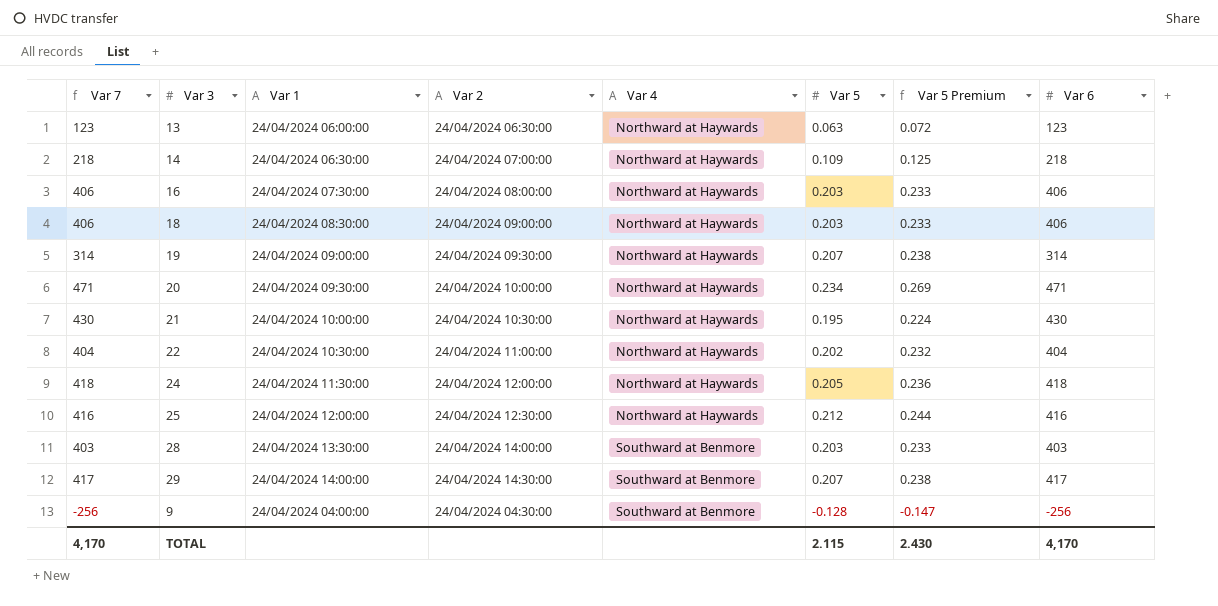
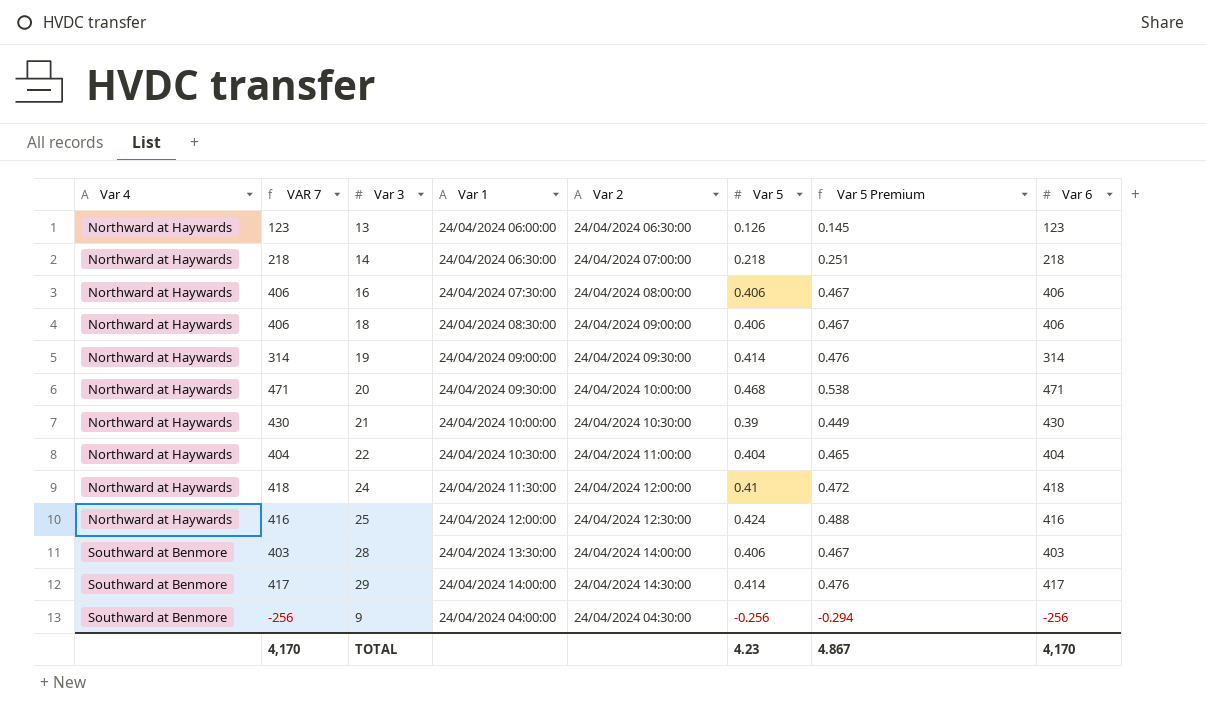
column Var 4 | position: 5 -> 1
column name: Var 7 -> VAR 7
13 | Var 5: 0.063 -> 0.126
13 | Var 5 Premium: 0.072 -> 0.145
14 | Var 5: 0.109 -> 0.218
14 | Var 5 Premium: 0.125 -> 0.251
16 | Var 5: 0.203 -> 0.406
16 | Var 5 Premium: 0.233 -> 0.467
18 | Var 5: 0.203 -> 0.406
18 | Var 5 Premium: 0.233 -> 0.467
19 | Var 5: 0.207 -> 0.414
19 | Var 5 Premium: 0.238 -> 0.476
20 | Var 5: 0.234 -> 0.468
20 | Var 5 Premium: 0.269 -> 0.538
21 | Var 5: 0.195 -> 0.39
21 | Var 5 Premium: 0.224 -> 0.449
22 | Var 5: 0.202 -> 0.404
22 | Var 5 Premium: 0.232 -> 0.465
24 | Var 5: 0.205 -> 0.41
24 | Var 5 Premium: 0.236 -> 0.472
25 | Var 5: 0.212 -> 0.424
25 | Var 5 Premium: 0.244 -> 0.488
28 | Var 5: 0.203 -> 0.406
28 | Var 5 Premium: 0.233 -> 0.467
29 | Var 5: 0.207 -> 0.414
29 | Var 5 Premium: 0.238 -> 0.476
9 | Var 5: -0.128 -> -0.256
9 | Var 5 Premium: -0.147 -> -0.294
TOTAL | Var 5: 2.115 -> 4.23
TOTAL | Var 5 Premium: 2.430 -> 4.867

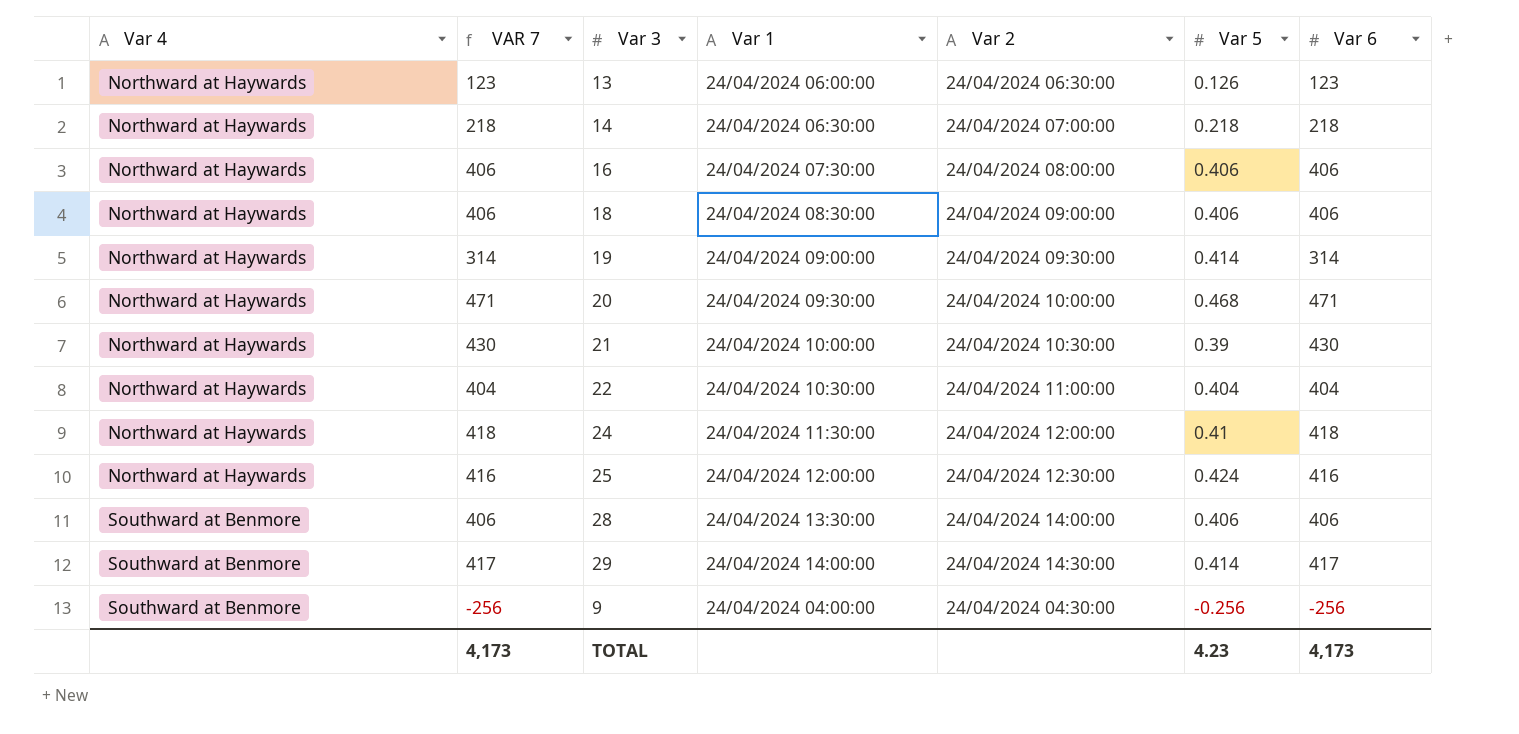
column Var 5 Premium | formula: [Var 5] * 1.15 -> none
28 | VAR 7: 403 -> 406
28 | Var 6: 403 -> 406
TOTAL | VAR 7: 4,170 -> 4,173
TOTAL | Var 6: 4,170 -> 4,173

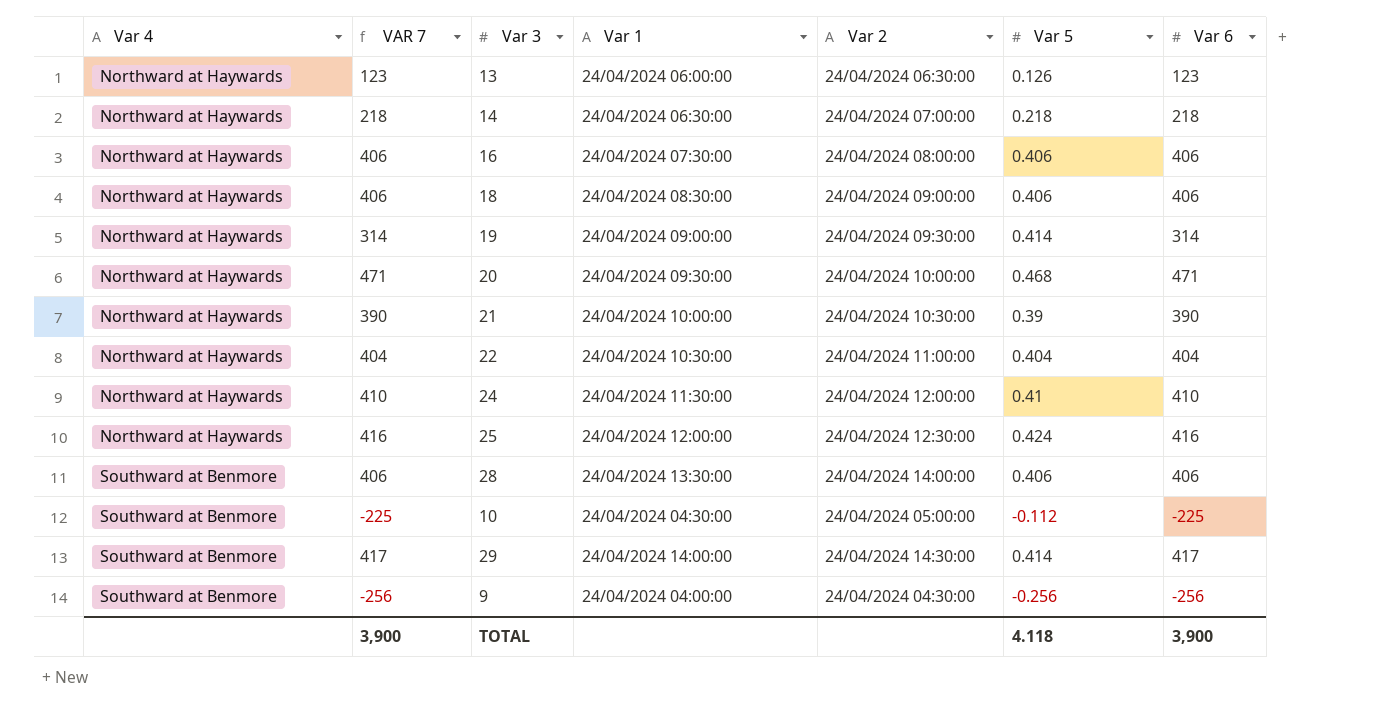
21 | VAR 7: 430 -> 390
21 | Var 6: 430 -> 390
24 | VAR 7: 418 -> 410
24 | Var 6: 418 -> 410
row 10: none -> Southward at Benmore | -225 | 24/04/2024 04:30:00 | 24/04/2024 05:00:00 | -0.112 | -225
TOTAL | VAR 7: 4,173 -> 3,900
TOTAL | Var 5: 4.23 -> 4.118
TOTAL | Var 6: 4,173 -> 3,900

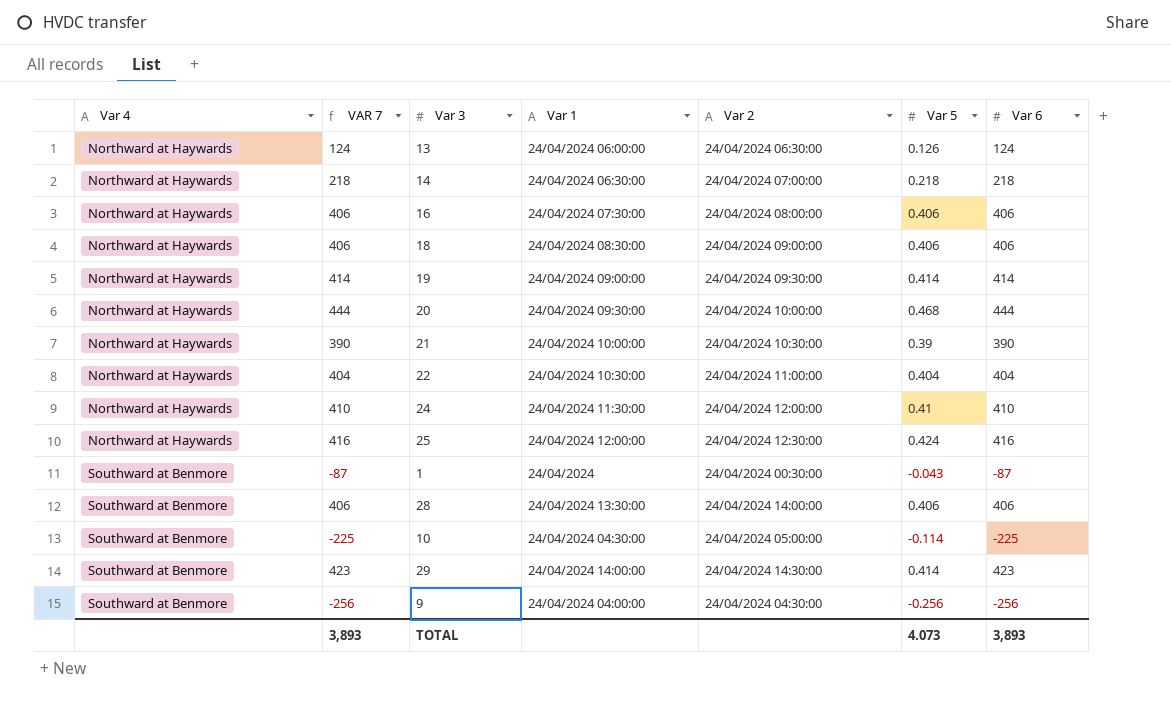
13 | VAR 7: 123 -> 124
13 | Var 6: 123 -> 124
19 | VAR 7: 314 -> 414
19 | Var 6: 314 -> 414
20 | VAR 7: 471 -> 444
20 | Var 6: 471 -> 444
row 1: none -> Southward at Benmore | -87 | 24/04/2024 | 24/04/2024 00:30:00 | -0.043 | -87
10 | Var 5: -0.112 -> -0.114
29 | VAR 7: 417 -> 423
29 | Var 6: 417 -> 423
TOTAL | VAR 7: 3,900 -> 3,893
TOTAL | Var 5: 4.118 -> 4.073
TOTAL | Var 6: 3,900 -> 3,893

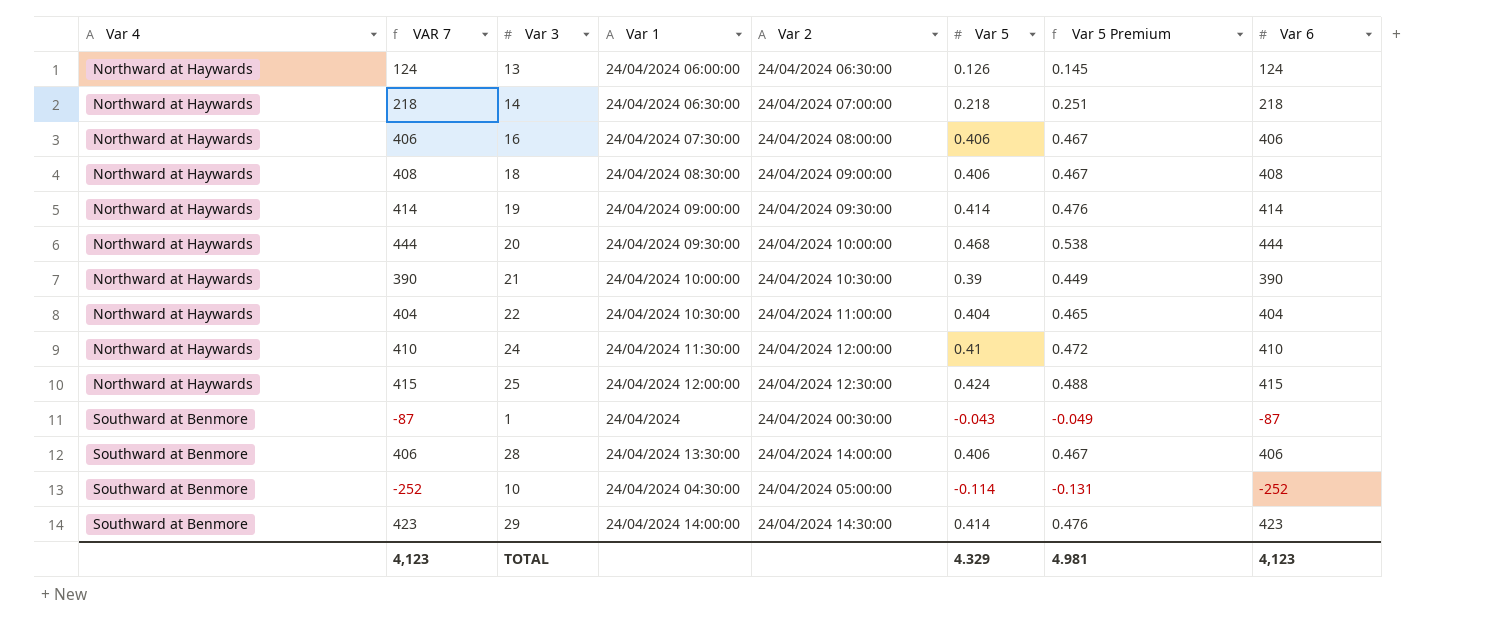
column Var 5 Premium | formula: none -> [Var 5] * 1.15
row 9: Southward at Benmore | -256 | 24/04/2024 04:00:00 | 24/04/2024 04:30:00 | -0.256 | -256 -> none
18 | VAR 7: 406 -> 408
18 | Var 6: 406 -> 408
25 | VAR 7: 416 -> 415
25 | Var 6: 416 -> 415
10 | VAR 7: -225 -> -252
10 | Var 6: -225 -> -252
TOTAL | VAR 7: 3,893 -> 4,123
TOTAL | Var 5: 4.073 -> 4.329
TOTAL | Var 6: 3,893 -> 4,123

